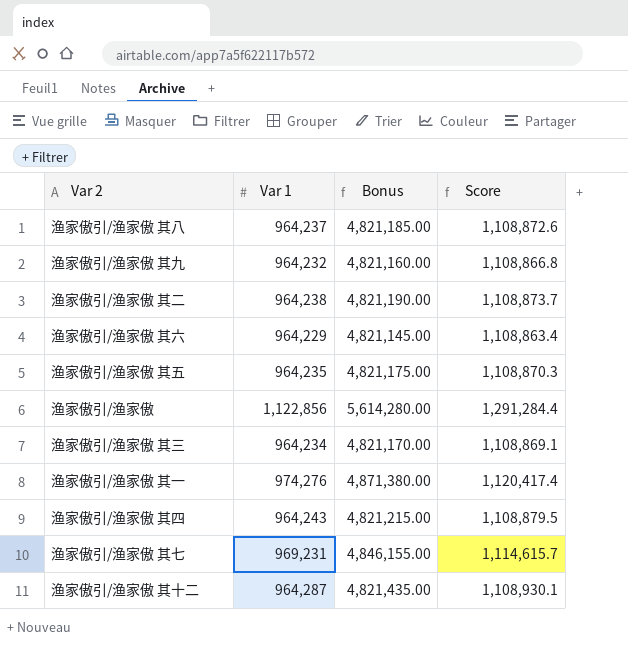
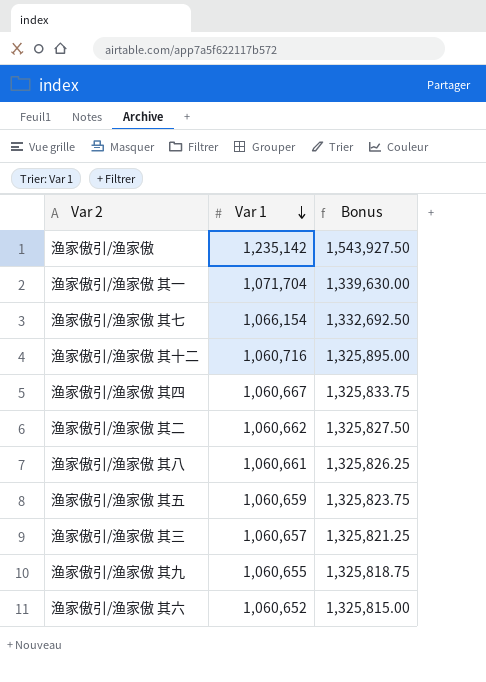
row order: none -> Var 1 descending
column Score | formula: [Var 1] * 1.15 -> none
column Bonus | formula: [Var 1] * 5 -> [Var 1] * 1.25
渔家傲引/渔家傲 | Var 1: 1,122,856 -> 1,235,142
渔家傲引/渔家傲 其一 | Var 1: 974,276 -> 1,071,704
渔家傲引/渔家傲 其七 | Var 1: 969,231 -> 1,066,154
渔家傲引/渔家傲 其十二 | Var 1: 964,287 -> 1,060,716
渔家傲引/渔家傲 其四 | Var 1: 964,243 -> 1,060,667
渔家傲引/渔家傲 其二 | Var 1: 964,238 -> 1,060,662
渔家傲引/渔家傲 其八 | Var 1: 964,237 -> 1,060,661
渔家傲引/渔家傲 其五 | Var 1: 964,235 -> 1,060,659
渔家傲引/渔家傲 其三 | Var 1: 964,234 -> 1,060,657
渔家傲引/渔家傲 其九 | Var 1: 964,232 -> 1,060,655
渔家傲引/渔家傲 其六 | Var 1: 964,229 -> 1,060,652

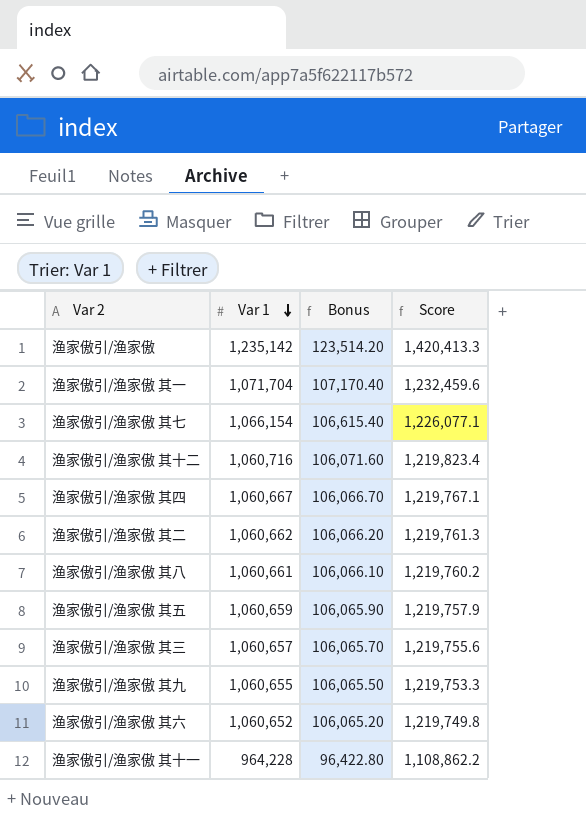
column Bonus | formula: [Var 1] * 1.25 -> [Var 1] * 0.1
column Score | formula: none -> [Var 1] * 1.15
row 渔家傲引/渔家傲 其十一: none -> 964,228 | 96,422.80 | 1,108,862.2

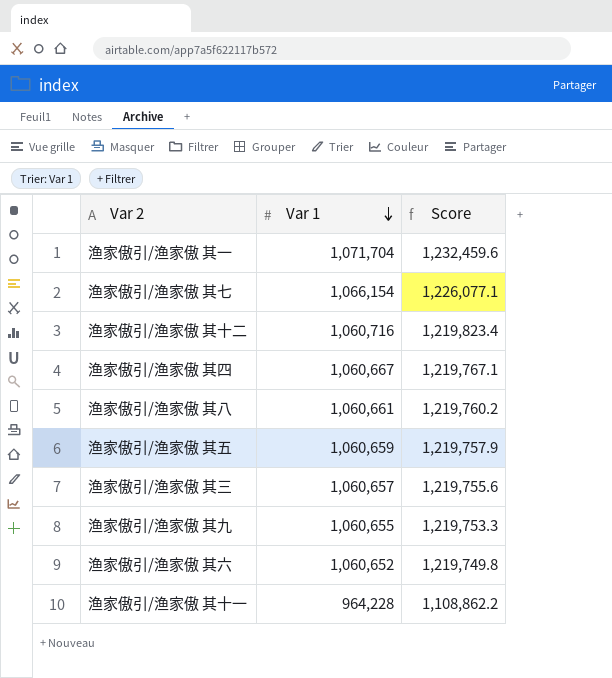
column Bonus | formula: [Var 1] * 0.1 -> none
row 渔家傲引/渔家傲: 1,235,142 | 123,514.20 | 1,420,413.3 -> none
row 渔家傲引/渔家傲 其二: 1,060,662 | 106,066.20 | 1,219,761.3 -> none

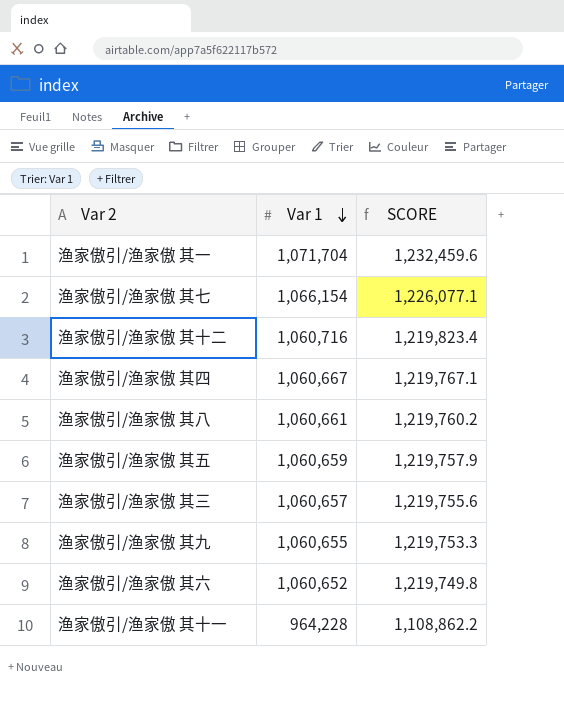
column name: Score -> SCORE

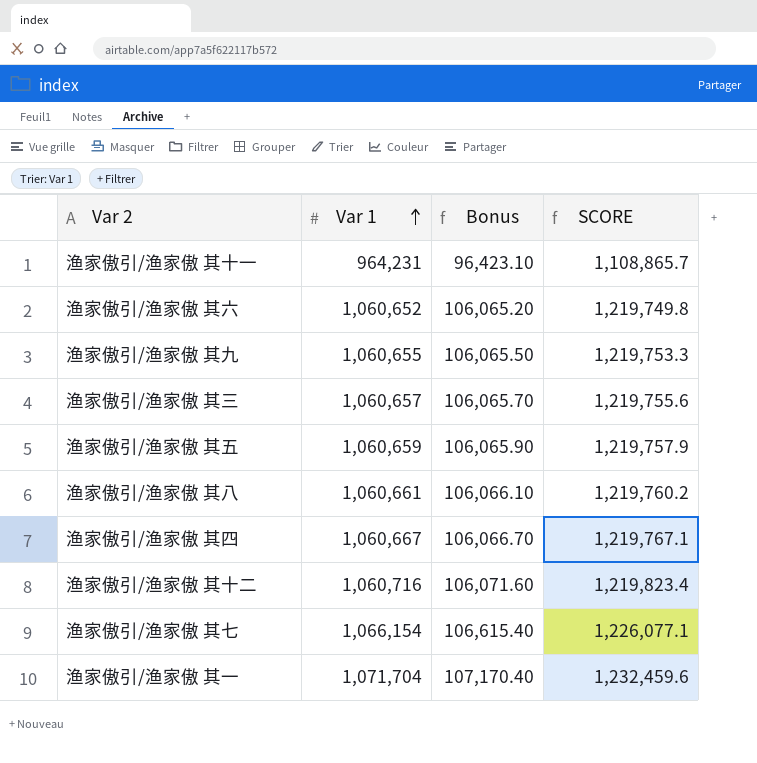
row order: Var 1 descending -> Var 1 ascending
column Bonus | formula: none -> [Var 1] * 0.1
渔家傲引/渔家傲 其十一 | Var 1: 964,228 -> 964,231
渔家傲引/渔家傲 其十一 | SCORE: 1,108,862.2 -> 1,108,865.7

